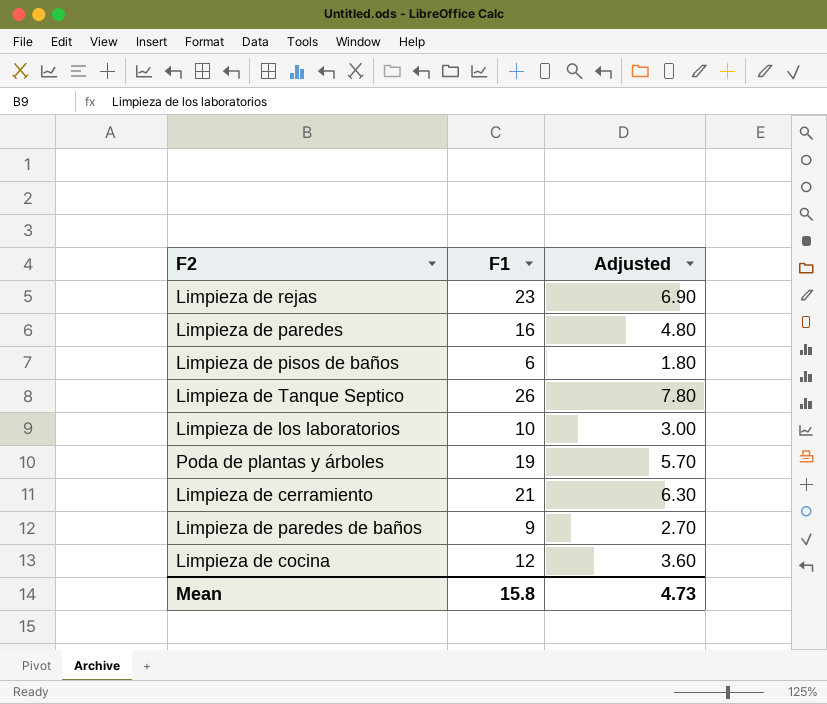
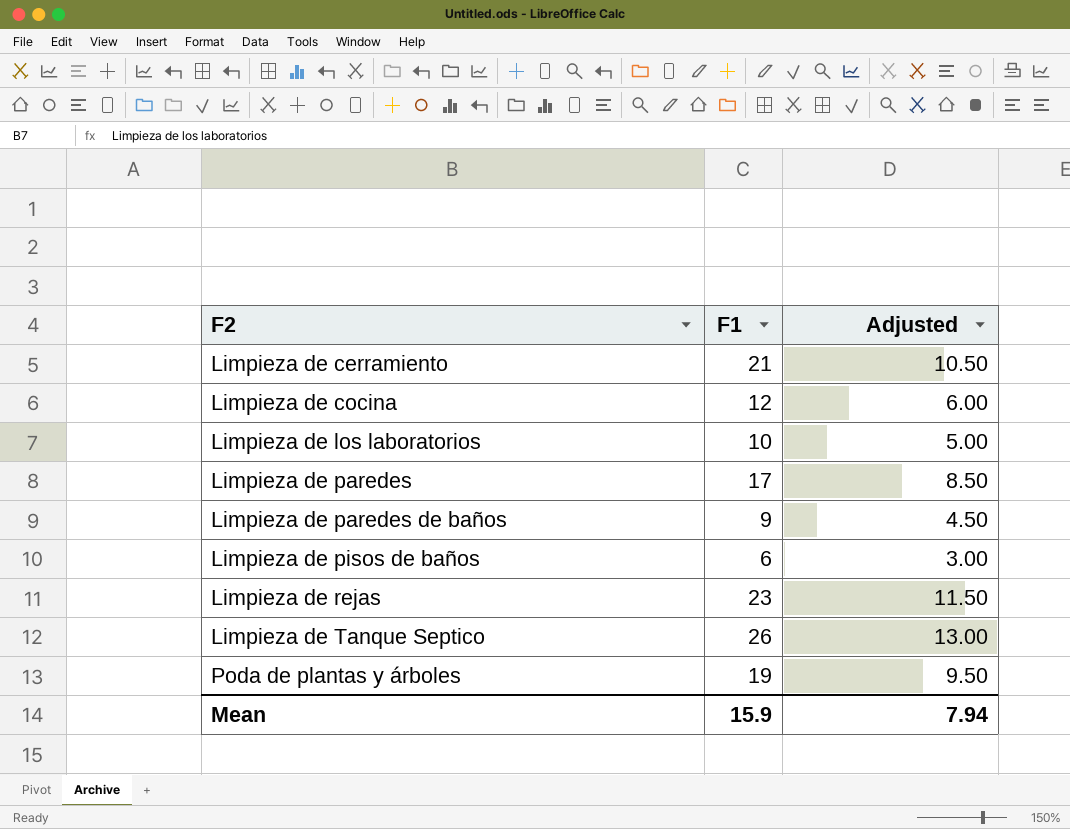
row order: none -> F2 ascending
column Adjusted | formula: [F1] * 0.3 -> [F1] * 0.5
Limpieza de paredes | F1: 16 -> 17
Mean | F1: 15.8 -> 15.9
Mean | Adjusted: 4.73 -> 7.94

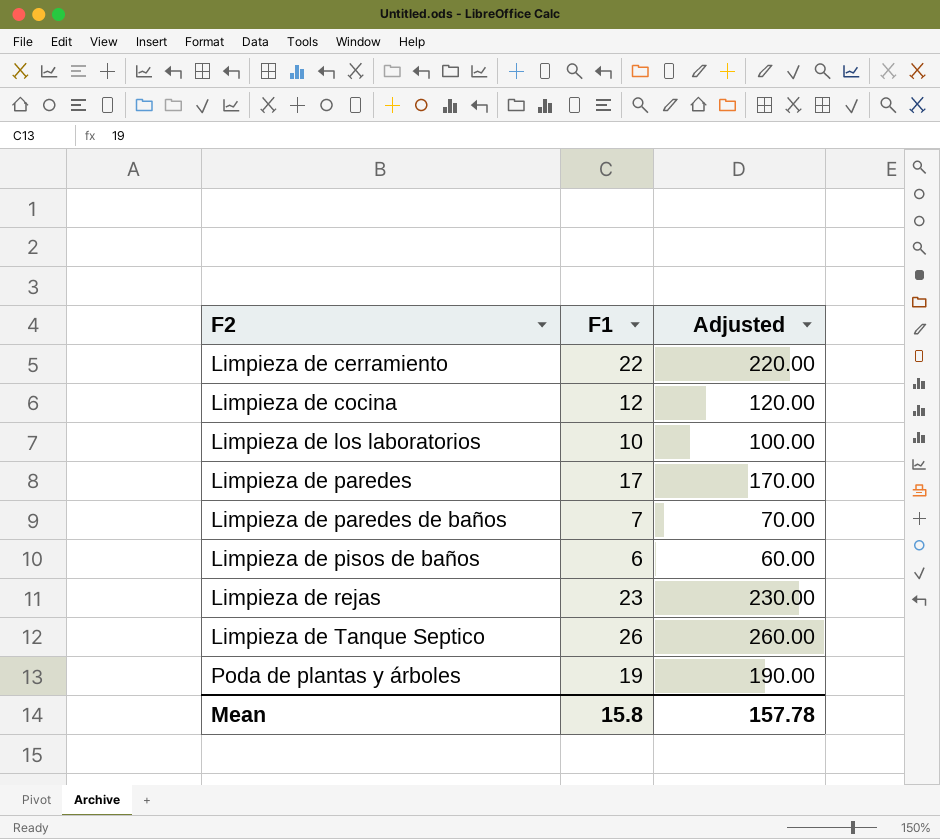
column Adjusted | formula: [F1] * 0.5 -> [F1] * 10
Limpieza de cerramiento | F1: 21 -> 22
Limpieza de paredes de baños | F1: 9 -> 7
Mean | F1: 15.9 -> 15.8
Mean | Adjusted: 7.94 -> 157.78

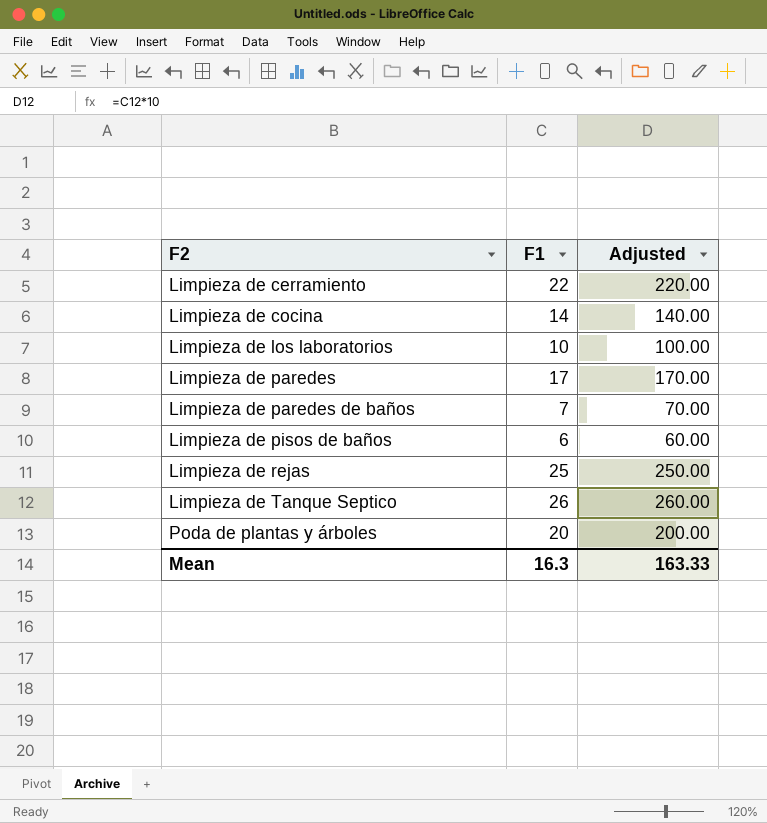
Limpieza de cocina | F1: 12 -> 14
Limpieza de cocina | Adjusted: 120.00 -> 140.00
Limpieza de rejas | F1: 23 -> 25
Limpieza de rejas | Adjusted: 230.00 -> 250.00
Poda de plantas y árboles | F1: 19 -> 20
Poda de plantas y árboles | Adjusted: 190.00 -> 200.00
Mean | F1: 15.8 -> 16.3
Mean | Adjusted: 157.78 -> 163.33

